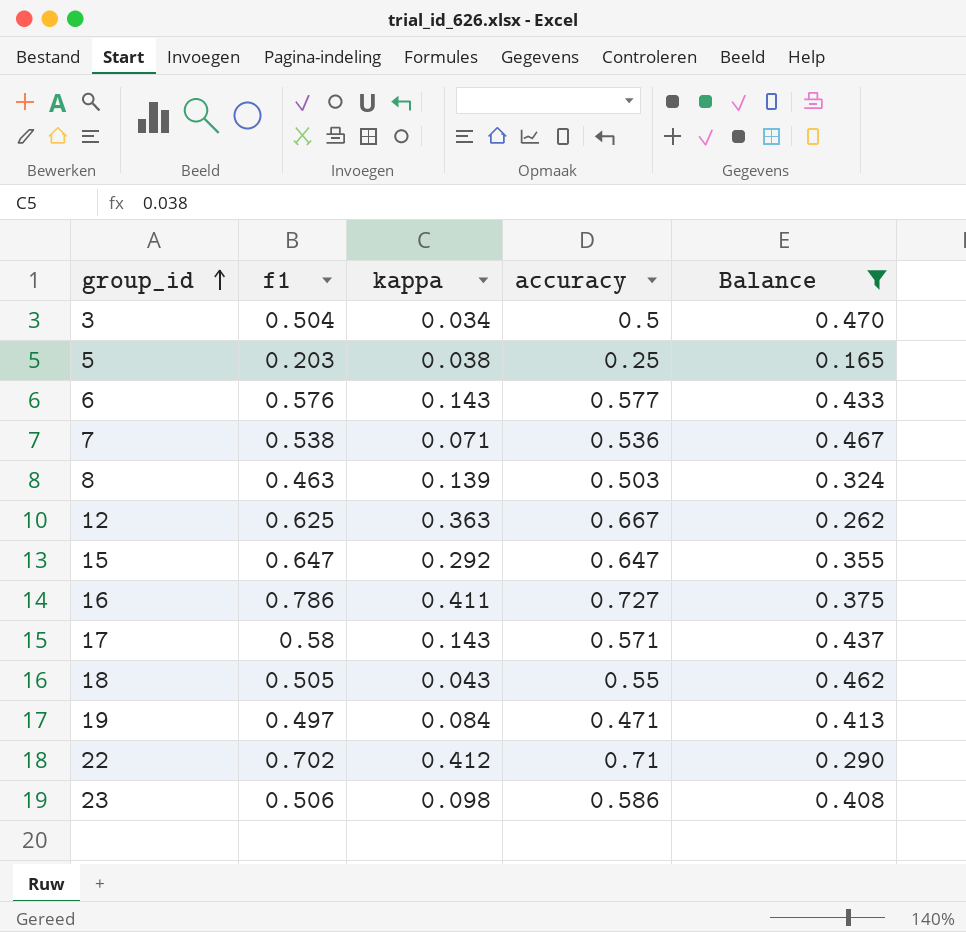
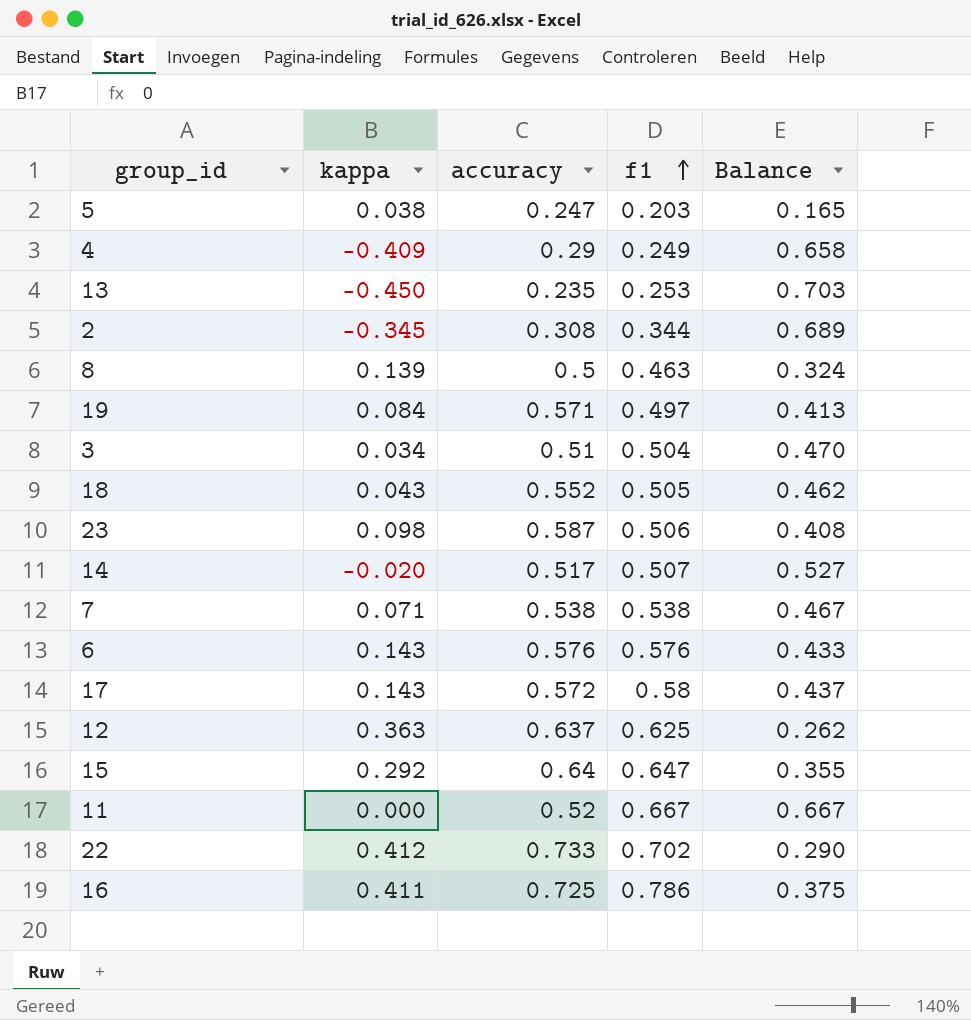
filter: Balance <= 0.470 -> none
row order: group_id ascending -> f1 ascending
column f1 | position: 2 -> 4
5 | accuracy: 0.25 -> 0.247
8 | accuracy: 0.503 -> 0.5
19 | accuracy: 0.471 -> 0.571
3 | accuracy: 0.5 -> 0.51
18 | accuracy: 0.55 -> 0.552
23 | accuracy: 0.586 -> 0.587
7 | accuracy: 0.536 -> 0.538
6 | accuracy: 0.577 -> 0.576
17 | accuracy: 0.571 -> 0.572
12 | accuracy: 0.667 -> 0.637
15 | accuracy: 0.647 -> 0.64
22 | accuracy: 0.71 -> 0.733
16 | accuracy: 0.727 -> 0.725

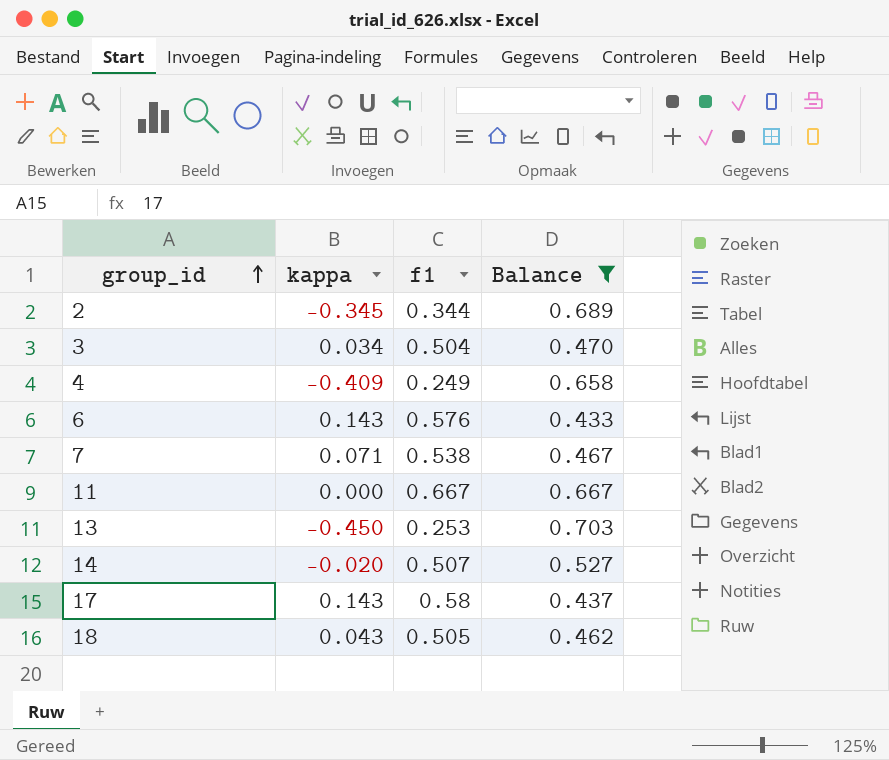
filter: none -> Balance >= 0.433
row order: f1 ascending -> group_id ascending
column accuracy | position: 3 -> none

